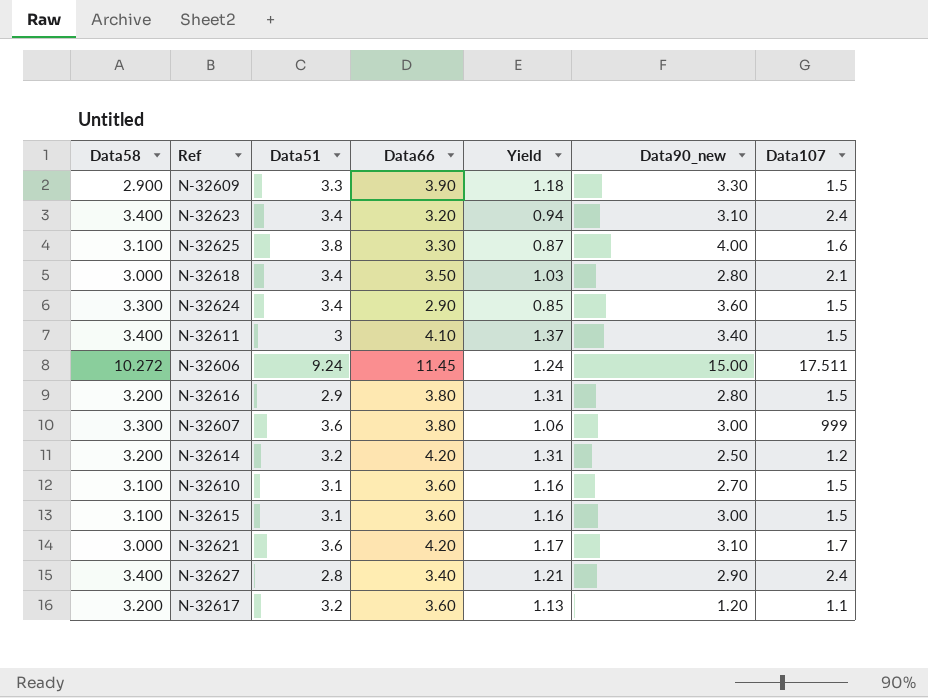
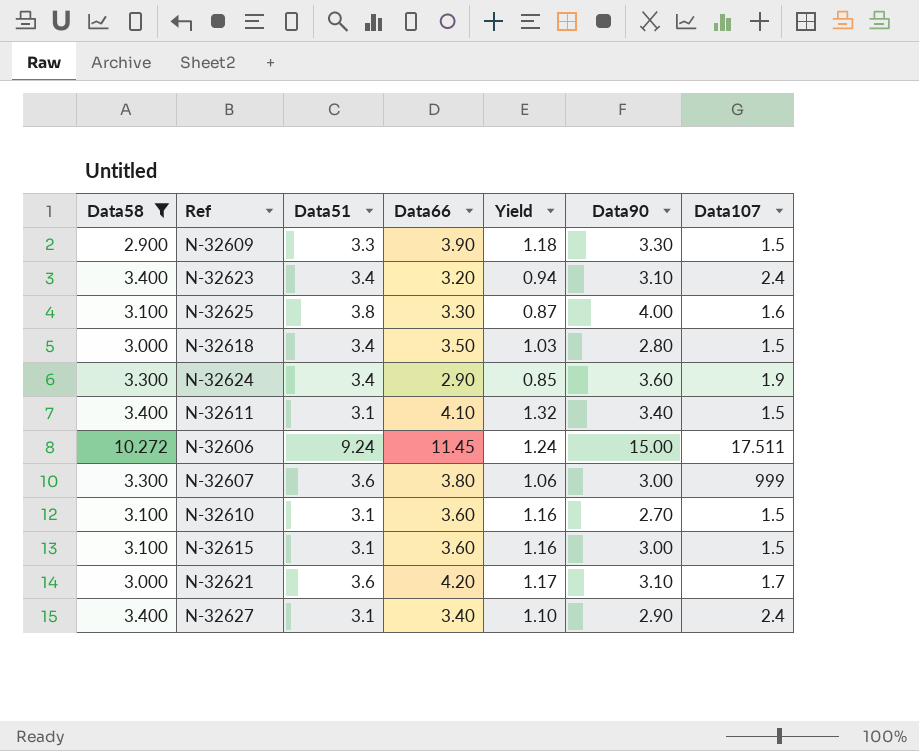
filter: none -> Data58 != 3.200
column name: Data90_new -> Data90
N-32618 | Data107: 2.1 -> 1.5
N-32624 | Data107: 1.5 -> 1.9
N-32611 | Data51: 3 -> 3.1
N-32611 | Yield: 1.37 -> 1.32
N-32627 | Data51: 2.8 -> 3.1
N-32627 | Yield: 1.21 -> 1.10

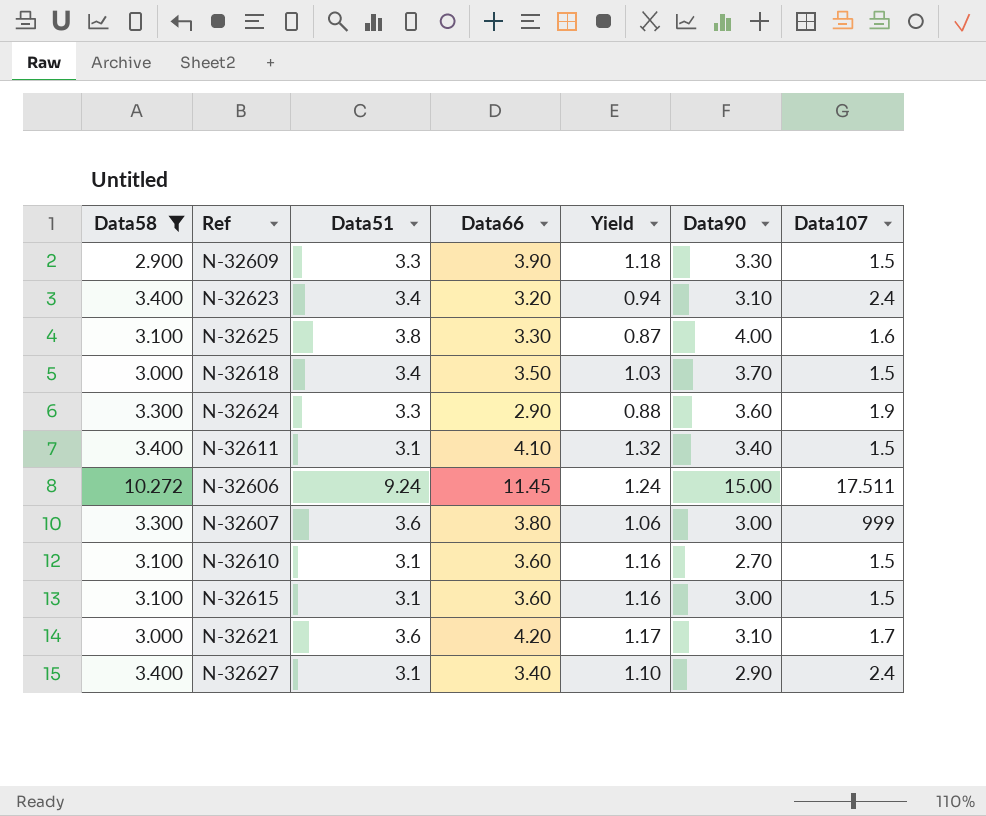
N-32618 | Data90: 2.80 -> 3.70
N-32624 | Data51: 3.4 -> 3.3
N-32624 | Yield: 0.85 -> 0.88

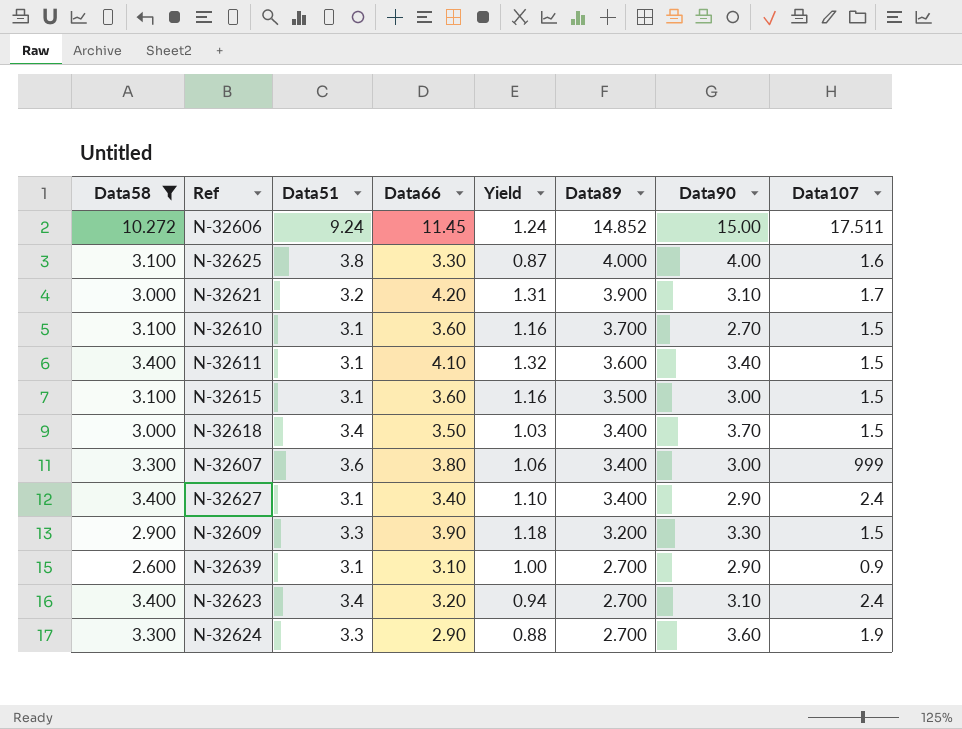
row order: none -> Data89 descending
column Data89 | position: none -> 6
N-32621 | Data51: 3.6 -> 3.2
N-32621 | Yield: 1.17 -> 1.31
row N-32639: none -> 2.600 | 3.1 | 3.10 | 1.00 | 2.700 | 2.90 | 0.9

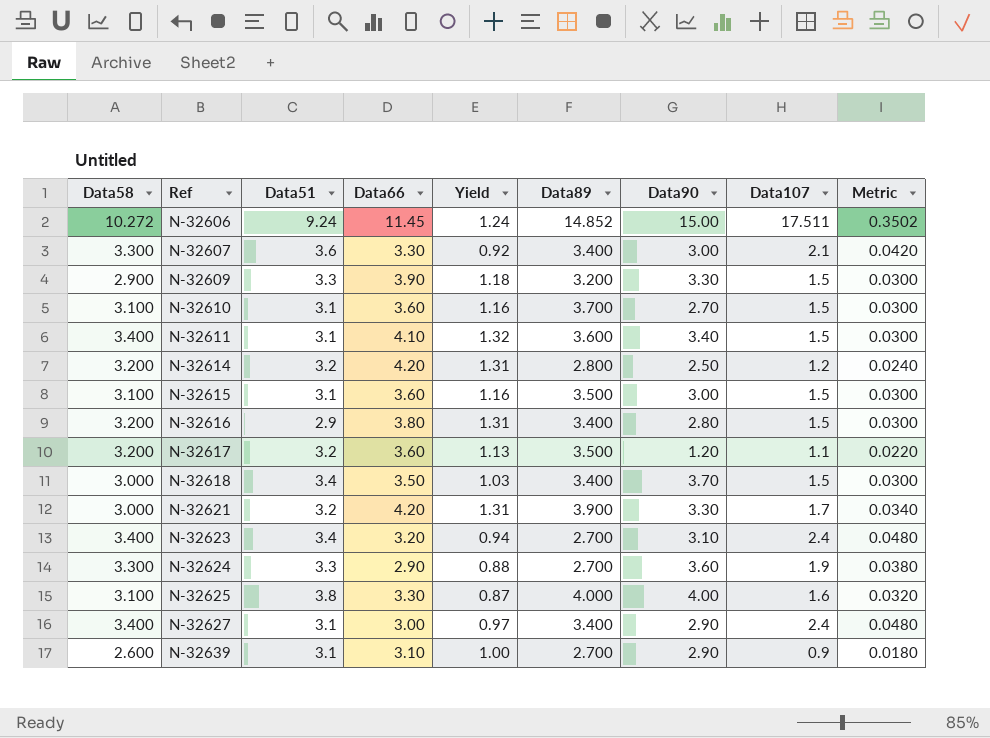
filter: Data58 != 3.200 -> none
row order: Data89 descending -> Ref ascending
column Metric | formula: none -> [Data107] * 0.02
N-32607 | Data66: 3.80 -> 3.30
N-32607 | Yield: 1.06 -> 0.92
N-32607 | Data107: 999 -> 2.1
N-32621 | Data90: 3.10 -> 3.30
N-32627 | Data66: 3.40 -> 3.00
N-32627 | Yield: 1.10 -> 0.97

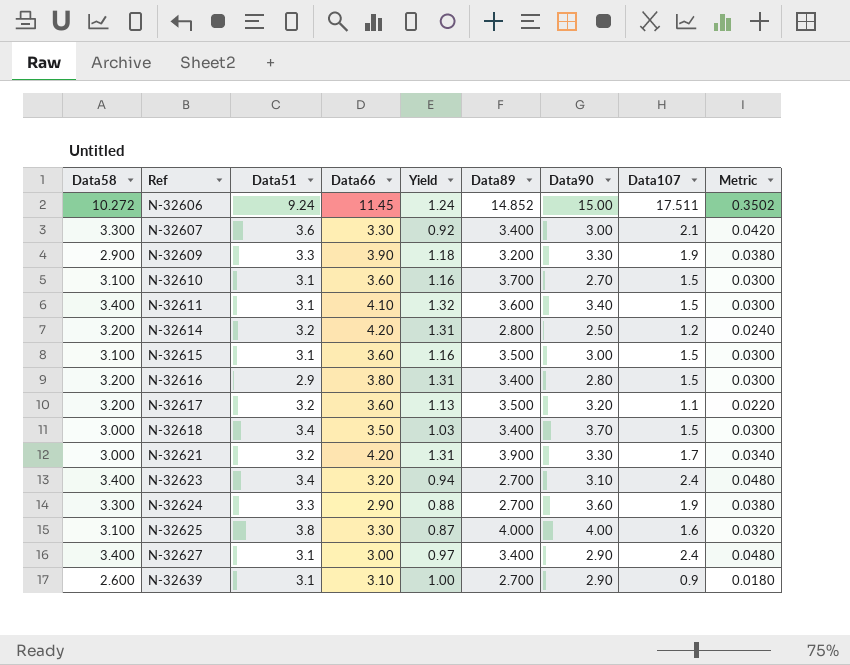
N-32609 | Data107: 1.5 -> 1.9
N-32609 | Metric: 0.0300 -> 0.0380
N-32617 | Data90: 1.20 -> 3.20

